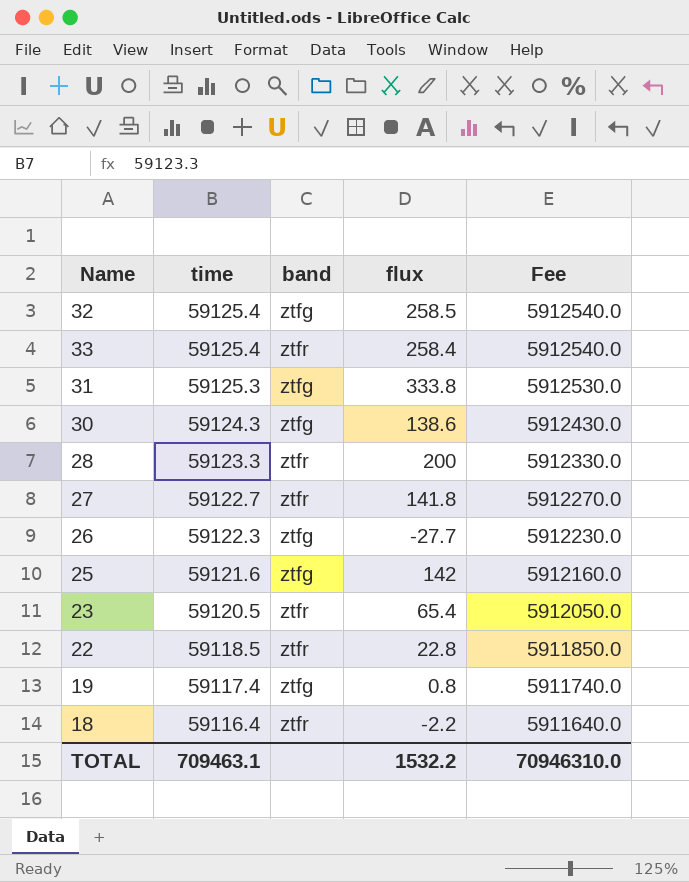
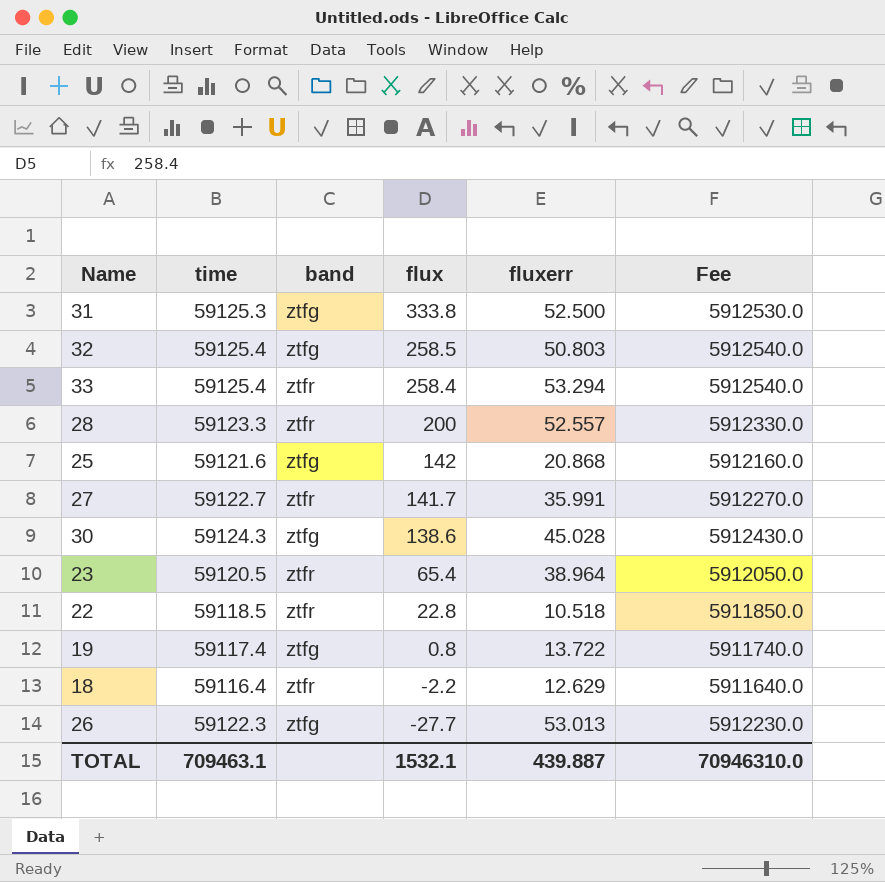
row order: time descending -> flux descending
column fluxerr | position: none -> 5
27 | flux: 141.8 -> 141.7
TOTAL | flux: 1532.2 -> 1532.1

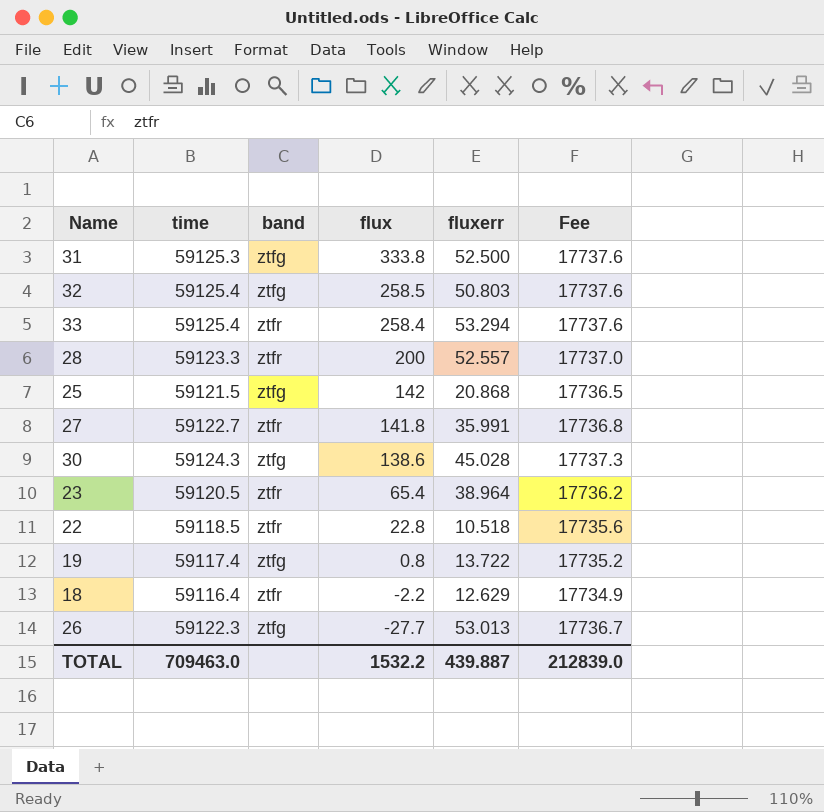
column Fee | formula: [time] * 100 -> [time] * 0.3
25 | time: 59121.6 -> 59121.5
27 | flux: 141.7 -> 141.8
TOTAL | time: 709463.1 -> 709463.0
TOTAL | flux: 1532.1 -> 1532.2
TOTAL | Fee: 70946310.0 -> 212839.0

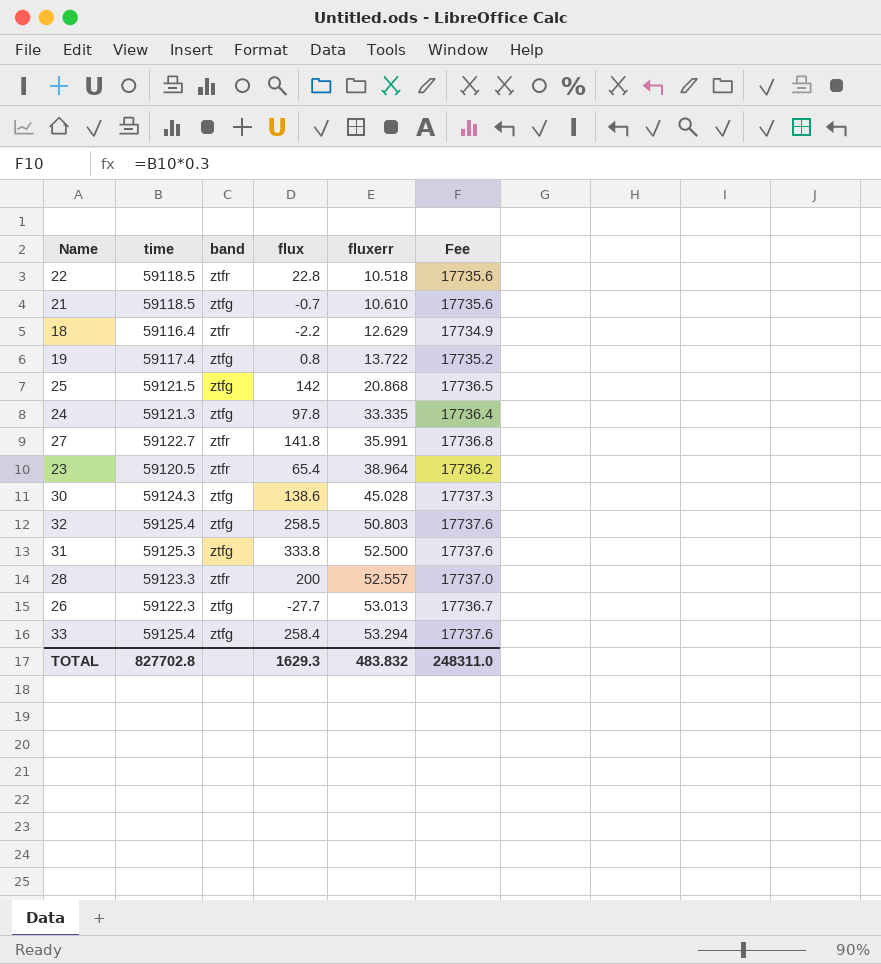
row order: flux descending -> fluxerr ascending
row 21: none -> 59118.5 | ztfg | -0.7 | 10.610 | 17735.6
row 24: none -> 59121.3 | ztfg | 97.8 | 33.335 | 17736.4
33 | band: ztfr -> ztfg
TOTAL | time: 709463.0 -> 827702.8
TOTAL | flux: 1532.2 -> 1629.3
TOTAL | fluxerr: 439.887 -> 483.832
TOTAL | Fee: 212839.0 -> 248311.0

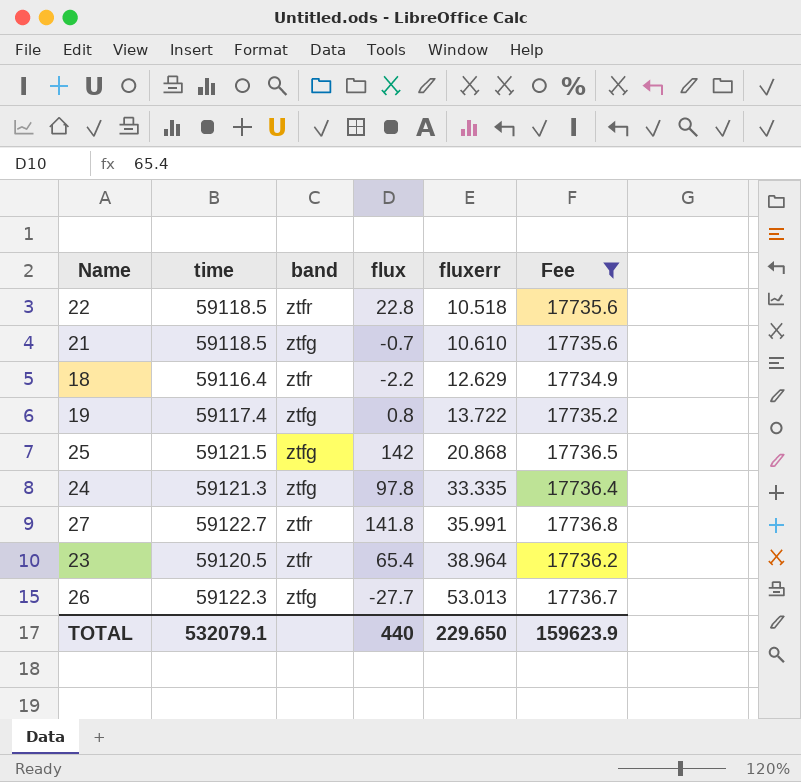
filter: none -> Fee <= 17736.8
TOTAL | time: 827702.8 -> 532079.1
TOTAL | flux: 1629.3 -> 440
TOTAL | fluxerr: 483.832 -> 229.650
TOTAL | Fee: 248311.0 -> 159623.9

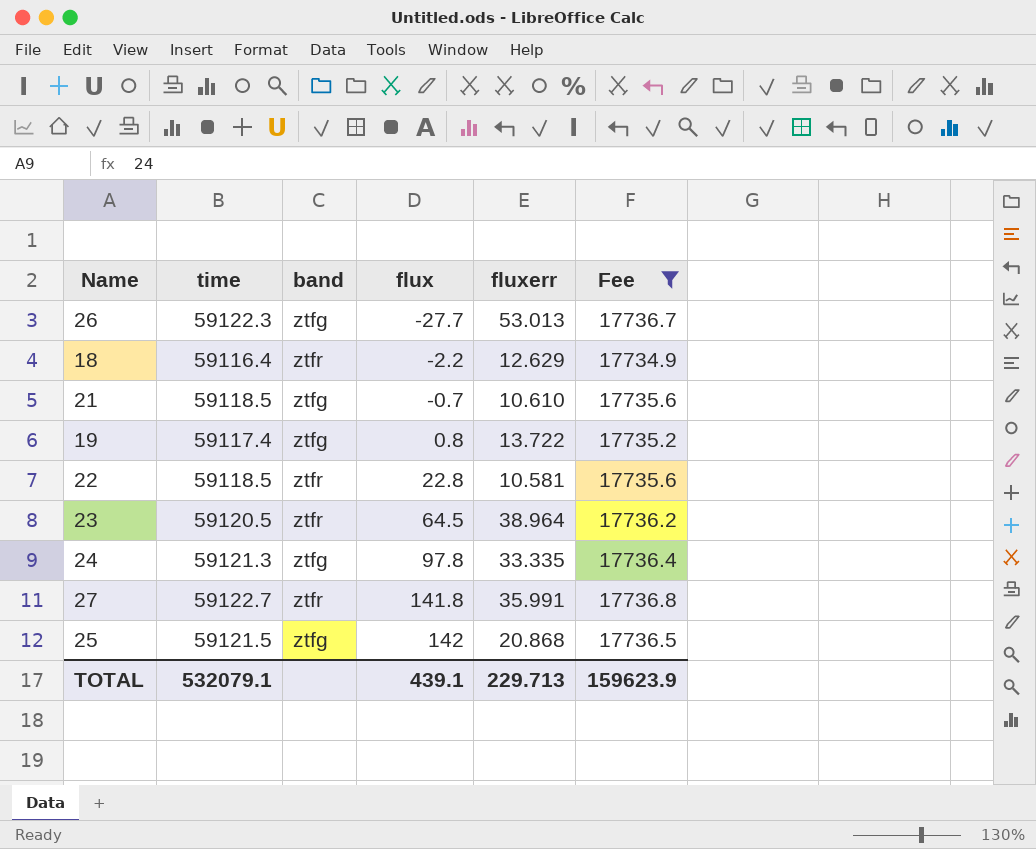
row order: fluxerr ascending -> flux ascending
22 | fluxerr: 10.518 -> 10.581
23 | flux: 65.4 -> 64.5
TOTAL | flux: 440 -> 439.1
TOTAL | fluxerr: 229.650 -> 229.713

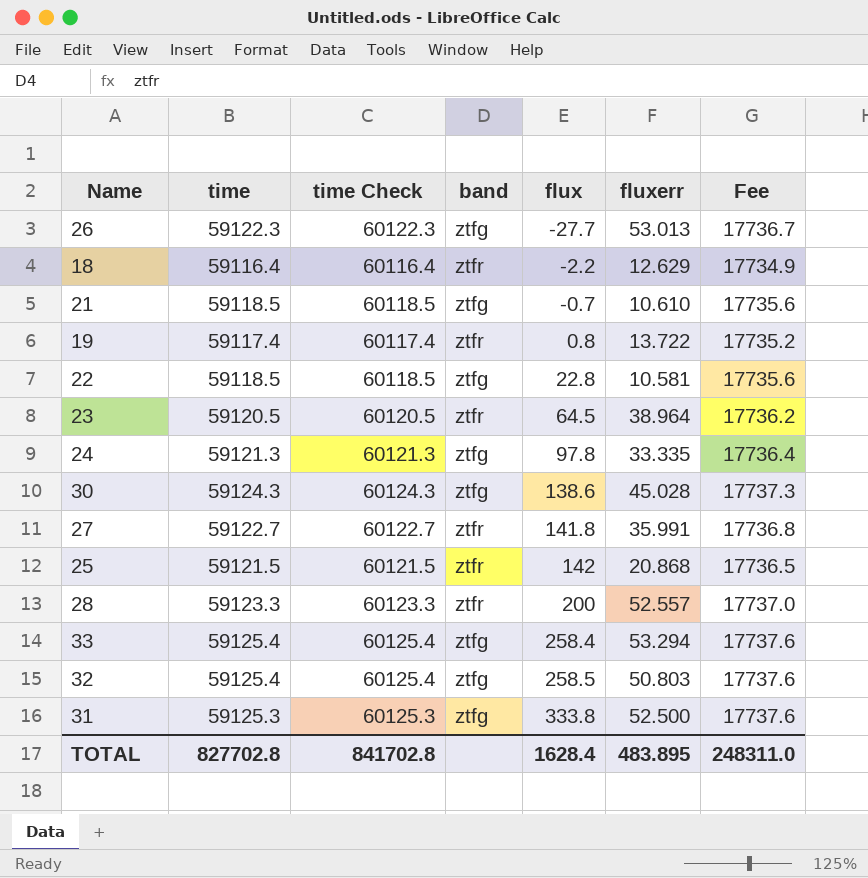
filter: Fee <= 17736.8 -> none
column time Check | formula: none -> [time] + 1000
19 | band: ztfg -> ztfr
22 | band: ztfr -> ztfg
25 | band: ztfg -> ztfr
TOTAL | time: 532079.1 -> 827702.8
TOTAL | flux: 439.1 -> 1628.4
TOTAL | fluxerr: 229.713 -> 483.895
TOTAL | Fee: 159623.9 -> 248311.0

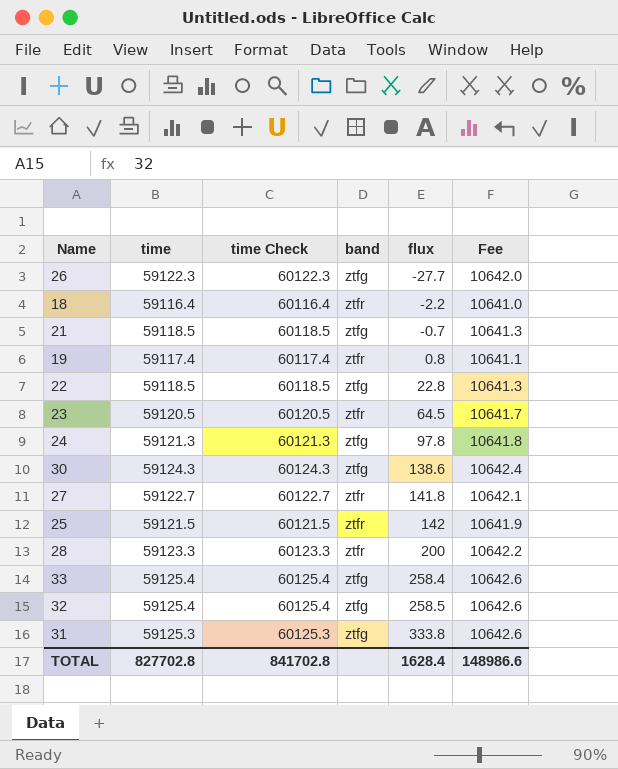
column fluxerr | position: 6 -> none
column Fee | formula: [time] * 0.3 -> [time] * 0.18
TOTAL | Fee: 248311.0 -> 148986.6

